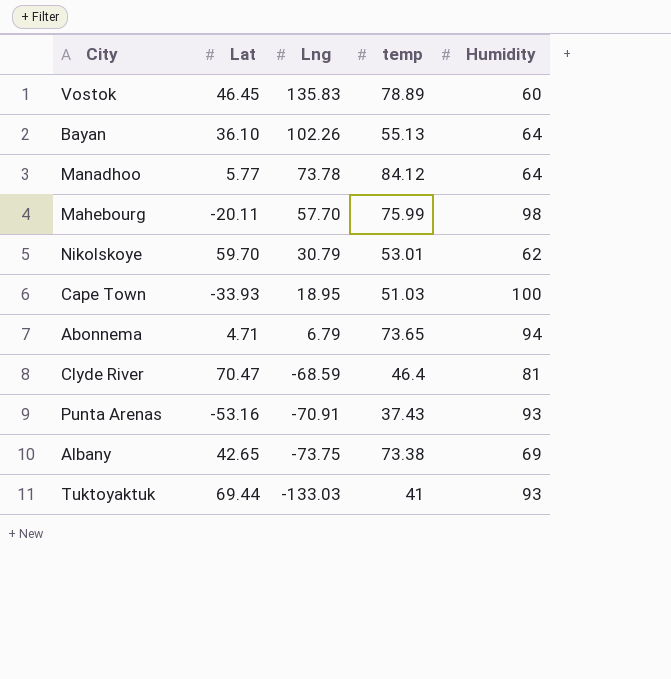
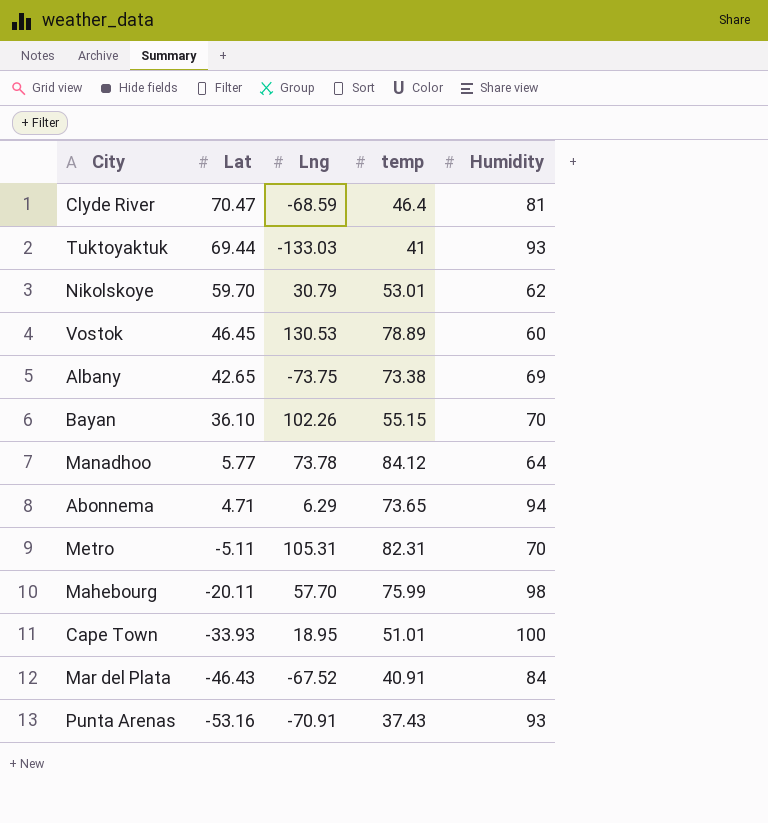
row order: Lng descending -> Lat descending
Vostok | Lng: 135.83 -> 130.53
Bayan | temp: 55.13 -> 55.15
Bayan | Humidity: 64 -> 70
Abonnema | Lng: 6.79 -> 6.29
row Metro: none -> -5.11 | 105.31 | 82.31 | 70
Cape Town | temp: 51.03 -> 51.01
row Mar del Plata: none -> -46.43 | -67.52 | 40.91 | 84

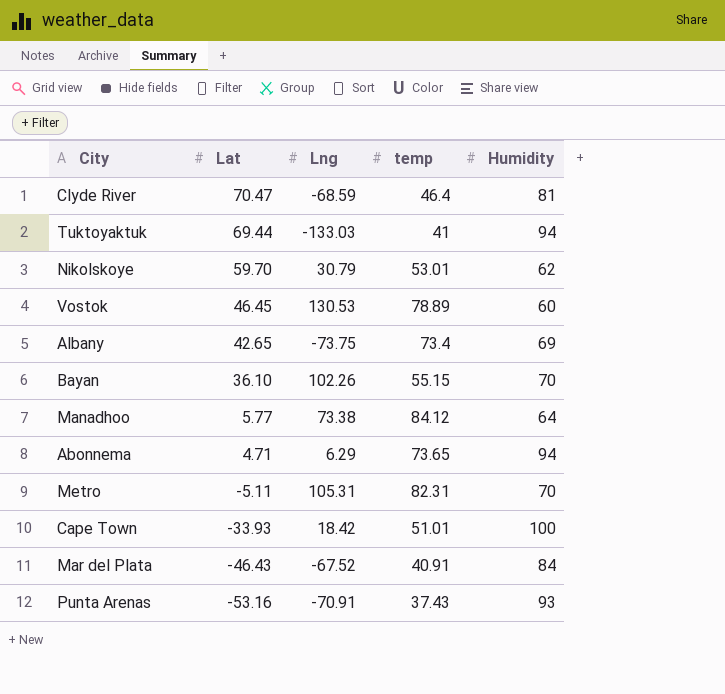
row Mahebourg: -20.11 | 57.70 | 75.99 | 98 -> none
Tuktoyaktuk | Humidity: 93 -> 94
Albany | temp: 73.38 -> 73.4
Manadhoo | Lng: 73.78 -> 73.38
Cape Town | Lng: 18.95 -> 18.42

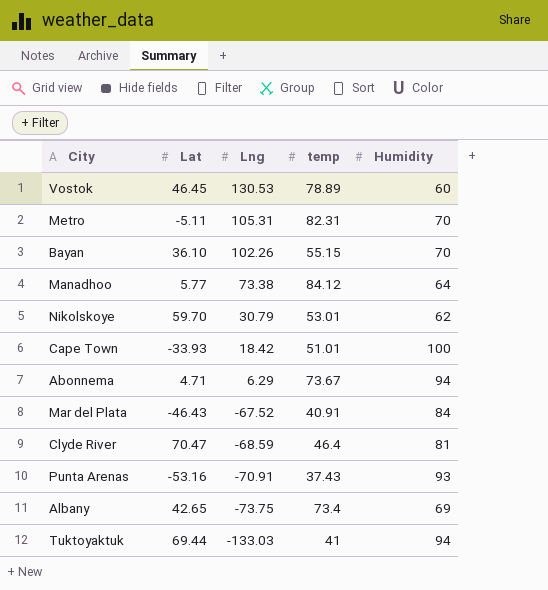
row order: Lat descending -> Lng descending
Abonnema | temp: 73.65 -> 73.67

